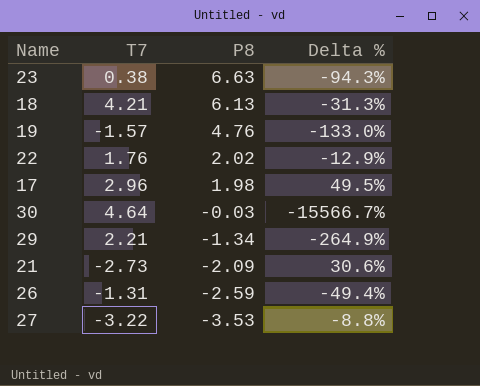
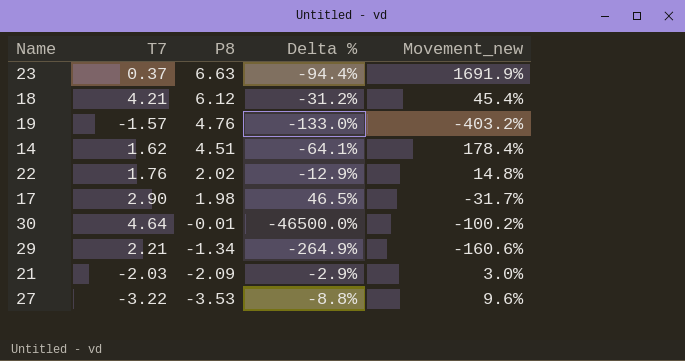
column Movement_new | formula: none -> ([P8] - [T7]) / [T7]
row 26: -1.31 | -2.59 | -49.4% -> none
23 | T7: 0.38 -> 0.37
23 | Delta %: -94.3% -> -94.4%
18 | P8: 6.13 -> 6.12
18 | Delta %: -31.3% -> -31.2%
row 14: none -> 1.62 | 4.51 | -64.1% | 178.4%
17 | T7: 2.96 -> 2.90
17 | Delta %: 49.5% -> 46.5%
30 | P8: -0.03 -> -0.01
30 | Delta %: -15566.7% -> -46500.0%
21 | T7: -2.73 -> -2.03
21 | Delta %: 30.6% -> -2.9%

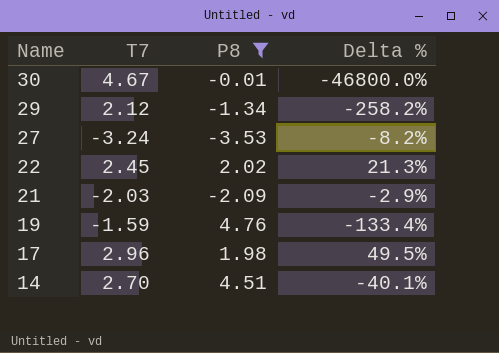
filter: none -> P8 <= 4.76
row order: P8 descending -> Name descending
column Movement_new | formula: ([P8] - [T7]) / [T7] -> none
30 | T7: 4.64 -> 4.67
30 | Delta %: -46500.0% -> -46800.0%
29 | T7: 2.21 -> 2.12
29 | Delta %: -264.9% -> -258.2%
27 | T7: -3.22 -> -3.24
27 | Delta %: -8.8% -> -8.2%
22 | T7: 1.76 -> 2.45
22 | Delta %: -12.9% -> 21.3%
19 | T7: -1.57 -> -1.59
19 | Delta %: -133.0% -> -133.4%
17 | T7: 2.90 -> 2.96
17 | Delta %: 46.5% -> 49.5%
14 | T7: 1.62 -> 2.70
14 | Delta %: -64.1% -> -40.1%

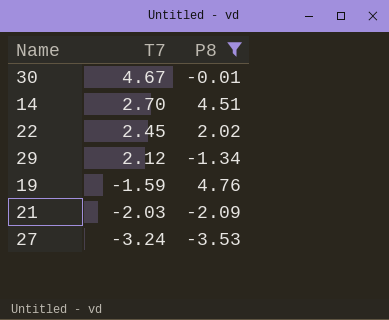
row order: Name descending -> T7 descending
column Delta % | formula: ([T7] - [P8]) / [P8] -> none
row 17: 2.96 | 1.98 | 49.5% -> none

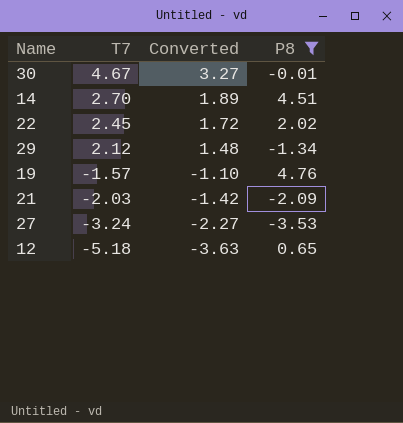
column Converted | formula: none -> [T7] * 0.7
19 | T7: -1.59 -> -1.57
row 12: none -> -5.18 | -3.63 | 0.65

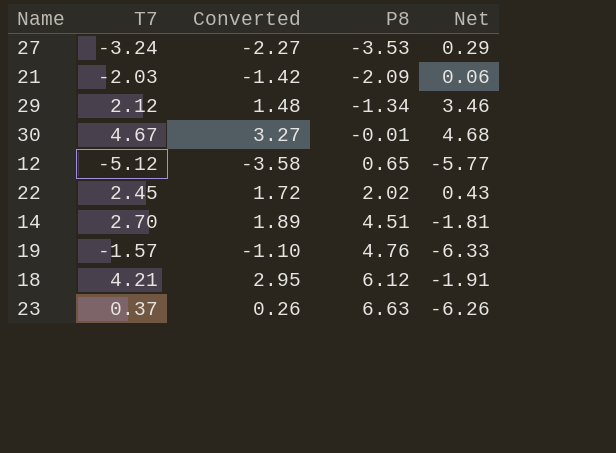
filter: P8 <= 4.76 -> none
row order: T7 descending -> P8 ascending
column Net | formula: none -> [T7] - [P8]
12 | T7: -5.18 -> -5.12
12 | Converted: -3.63 -> -3.58

